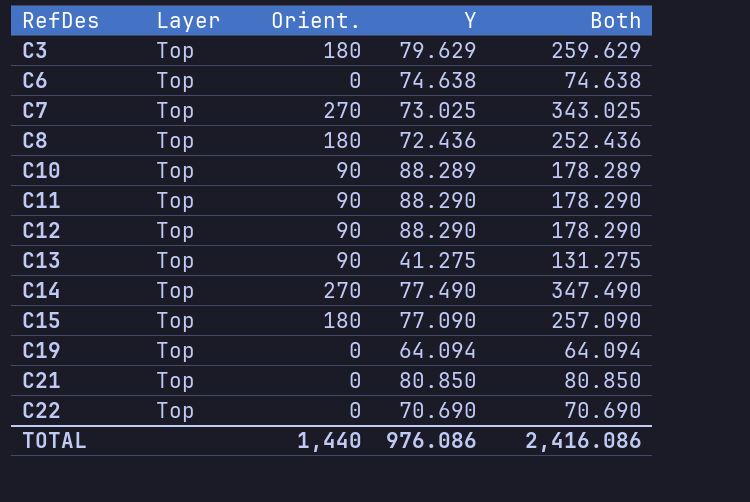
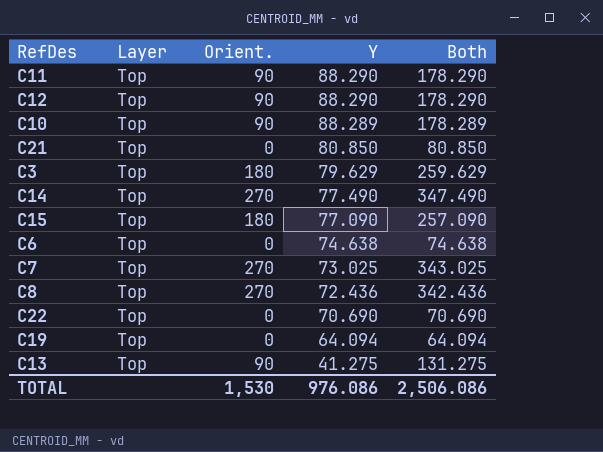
row order: RefDes ascending -> Y descending
C8 | Orient.: 180 -> 270
C8 | Both: 252.436 -> 342.436
TOTAL | Orient.: 1,440 -> 1,530
TOTAL | Both: 2,416.086 -> 2,506.086

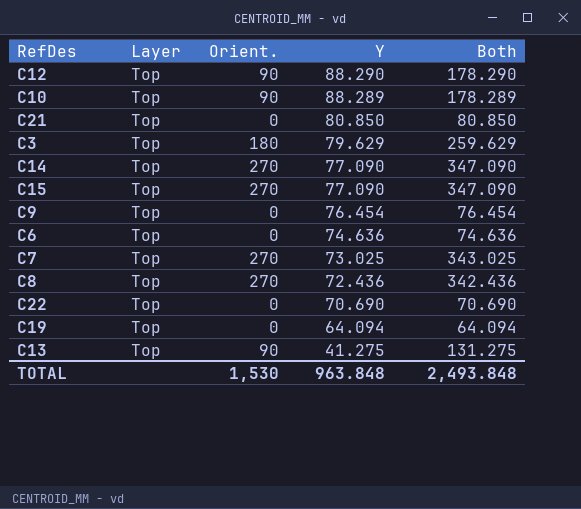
row C11: Top | 90 | 88.290 | 178.290 -> none
C14 | Y: 77.490 -> 77.090
C14 | Both: 347.490 -> 347.090
C15 | Orient.: 180 -> 270
C15 | Both: 257.090 -> 347.090
row C9: none -> Top | 0 | 76.454 | 76.454
C6 | Y: 74.638 -> 74.636
C6 | Both: 74.638 -> 74.636
TOTAL | Y: 976.086 -> 963.848
TOTAL | Both: 2,506.086 -> 2,493.848

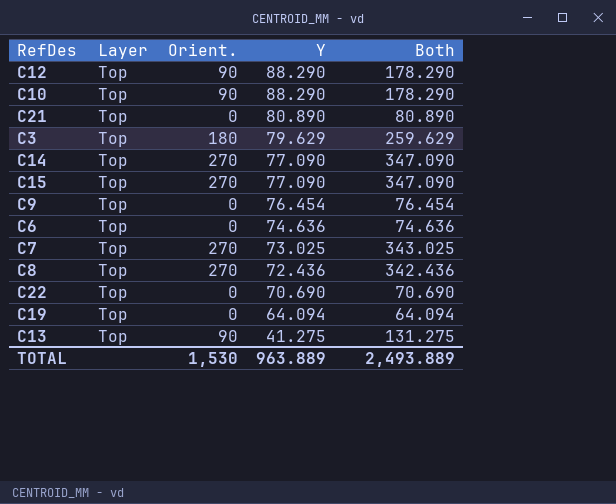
C10 | Y: 88.289 -> 88.290
C10 | Both: 178.289 -> 178.290
C21 | Y: 80.850 -> 80.890
C21 | Both: 80.850 -> 80.890
TOTAL | Y: 963.848 -> 963.889
TOTAL | Both: 2,493.848 -> 2,493.889

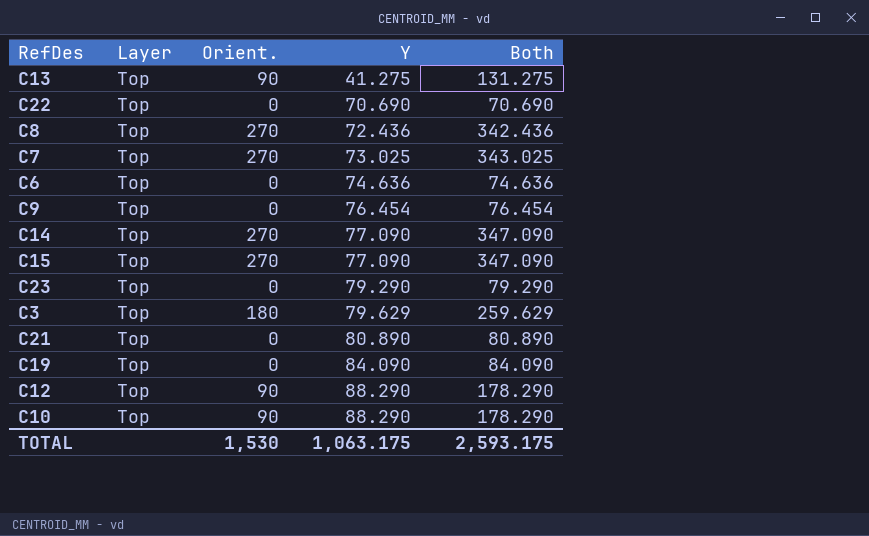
row order: Y descending -> Y ascending
row C23: none -> Top | 0 | 79.290 | 79.290
C19 | Y: 64.094 -> 84.090
C19 | Both: 64.094 -> 84.090
TOTAL | Y: 963.889 -> 1,063.175
TOTAL | Both: 2,493.889 -> 2,593.175

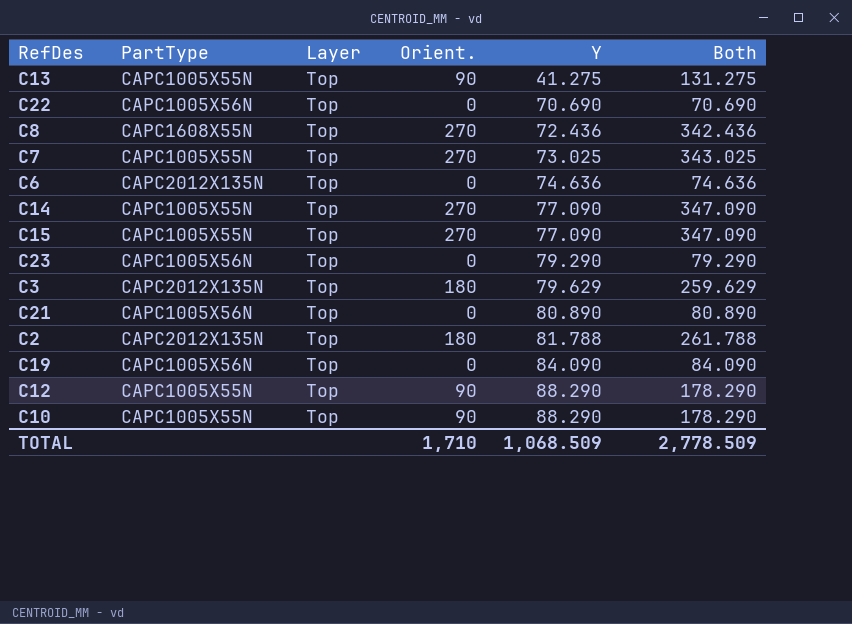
column PartType | position: none -> 2
row C9: Top | 0 | 76.454 | 76.454 -> none
row C2: none -> CAPC2012X135N | Top | 180 | 81.788 | 261.788
TOTAL | Orient.: 1,530 -> 1,710
TOTAL | Y: 1,063.175 -> 1,068.509
TOTAL | Both: 2,593.175 -> 2,778.509

